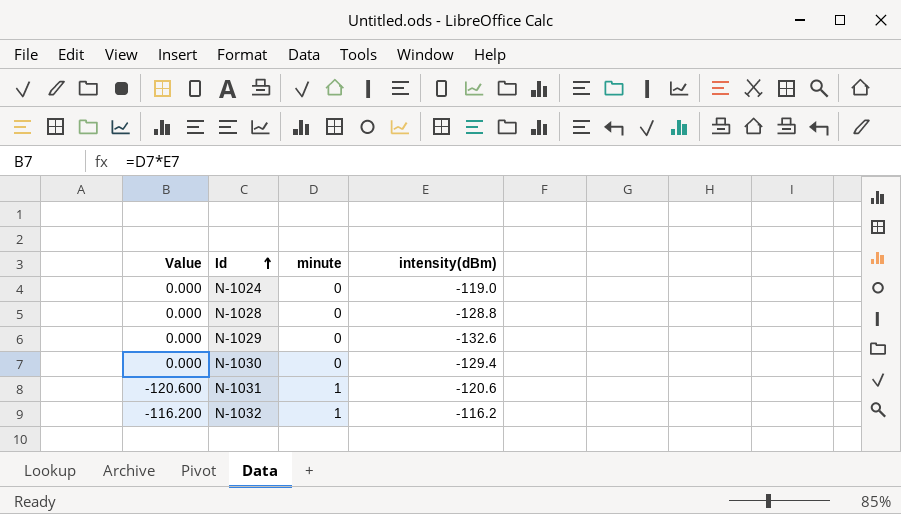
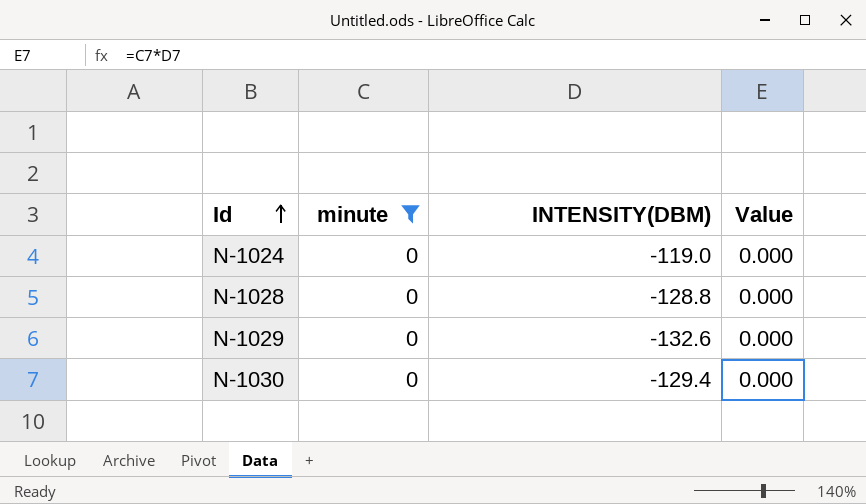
filter: none -> minute = 0
column name: intensity(dBm) -> INTENSITY(DBM)
column Value | position: 1 -> 4

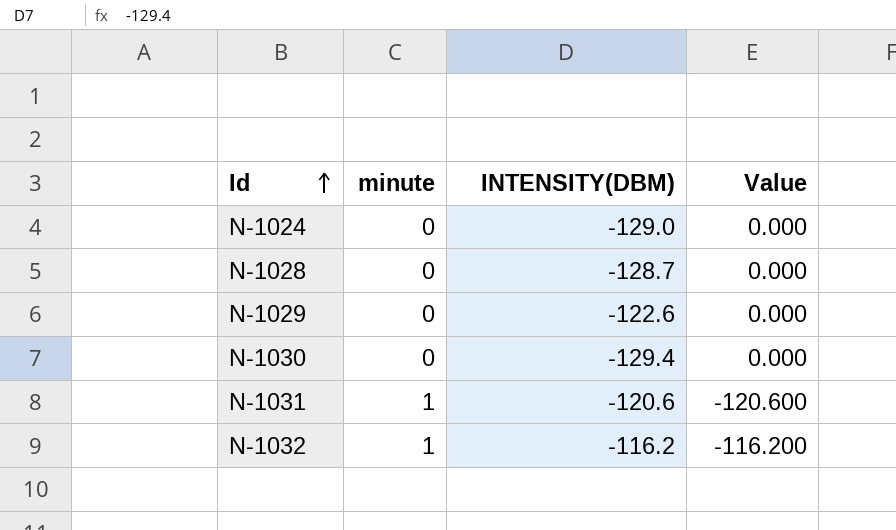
filter: minute = 0 -> none
N-1024 | INTENSITY(DBM): -119.0 -> -129.0
N-1028 | INTENSITY(DBM): -128.8 -> -128.7
N-1029 | INTENSITY(DBM): -132.6 -> -122.6

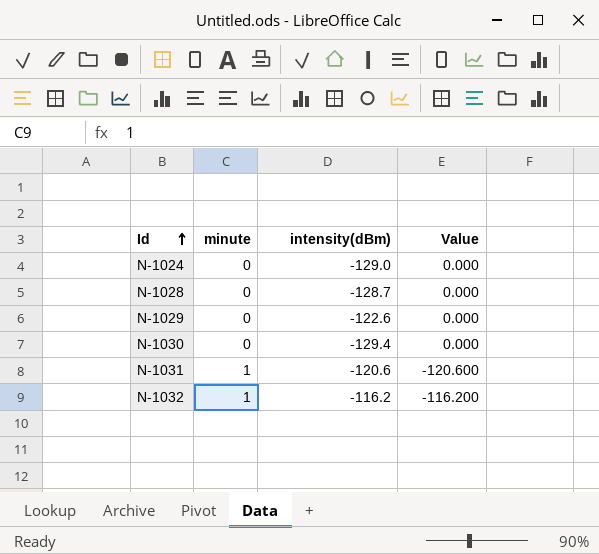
column name: INTENSITY(DBM) -> intensity(dBm)

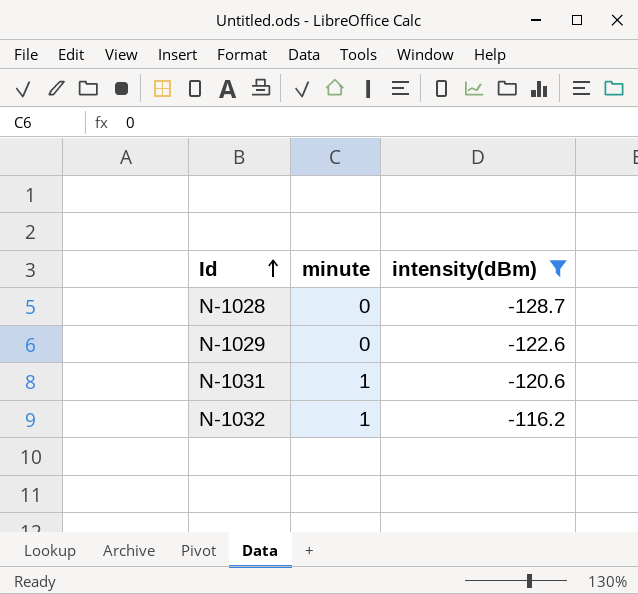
filter: none -> intensity(dBm) >= -128.7
column Value | formula: [minute] * [intensity(dBm)] -> none

